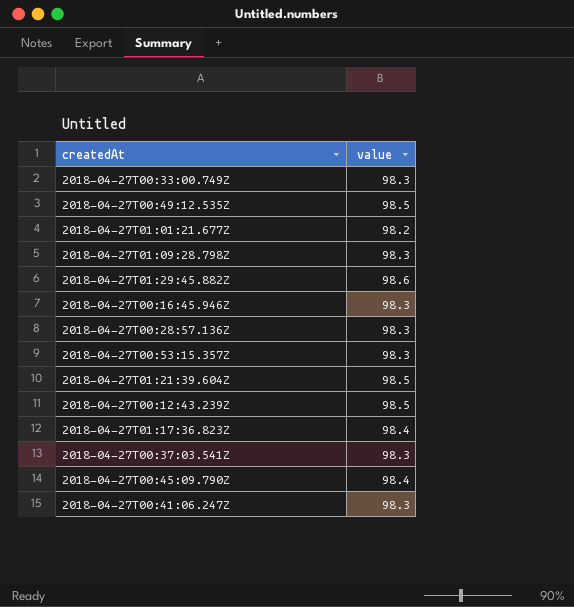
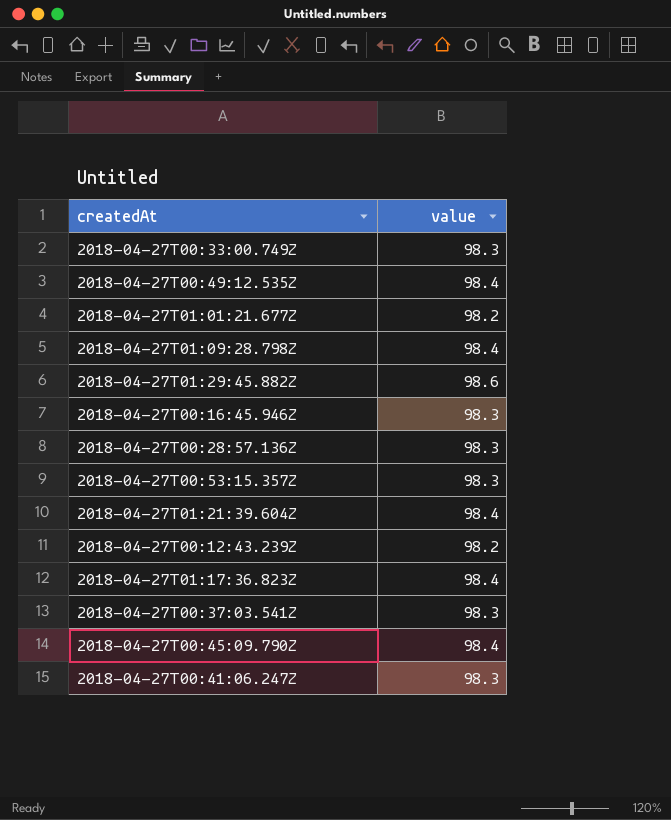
2018-04-27T00:49:12.535Z | value: 98.5 -> 98.4
2018-04-27T01:09:28.798Z | value: 98.3 -> 98.4
2018-04-27T01:21:39.604Z | value: 98.5 -> 98.4
2018-04-27T00:12:43.239Z | value: 98.5 -> 98.2

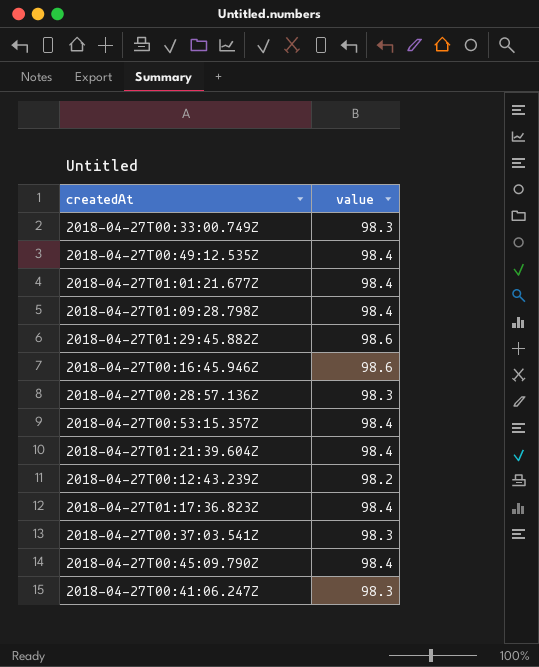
2018-04-27T01:01:21.677Z | value: 98.2 -> 98.4
2018-04-27T00:16:45.946Z | value: 98.3 -> 98.6
2018-04-27T00:53:15.357Z | value: 98.3 -> 98.4

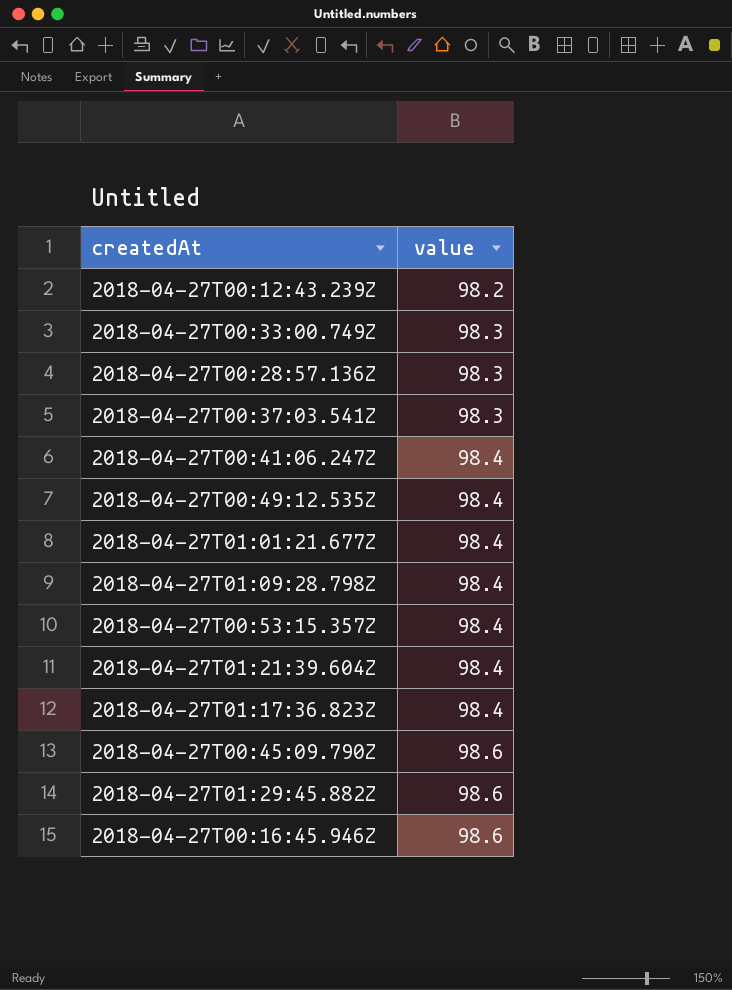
row order: none -> value ascending
2018-04-27T00:41:06.247Z | value: 98.3 -> 98.4
2018-04-27T00:45:09.790Z | value: 98.4 -> 98.6

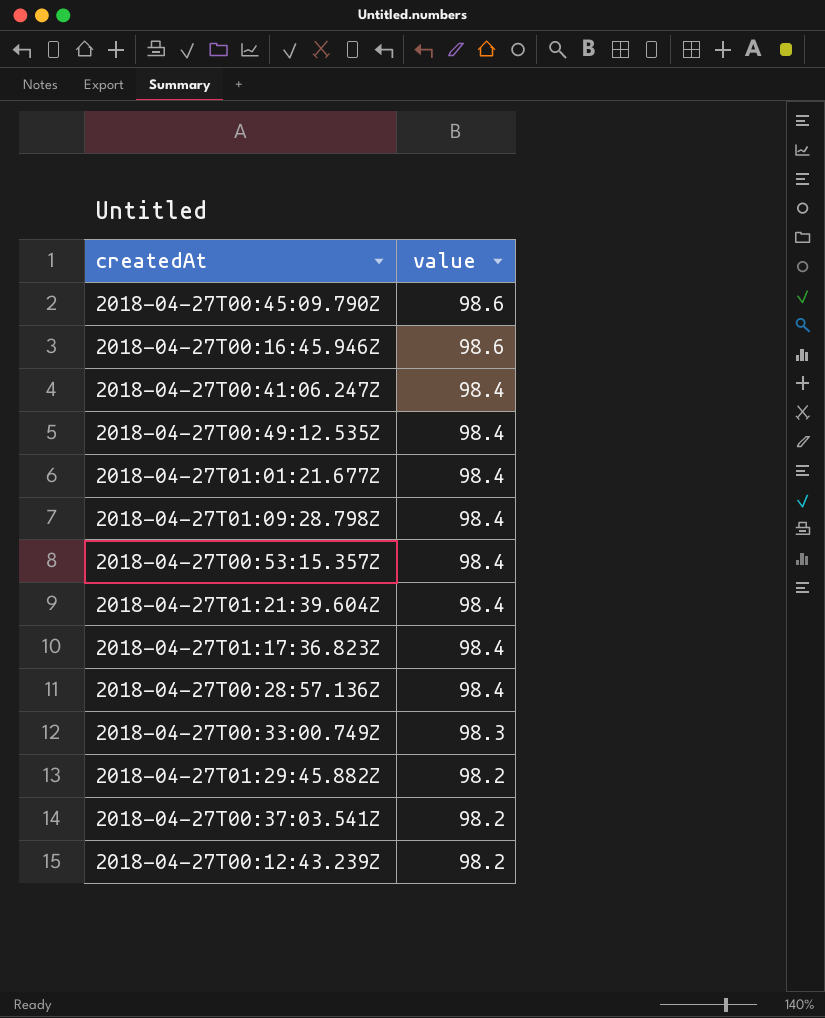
row order: value ascending -> value descending
2018-04-27T00:28:57.136Z | value: 98.3 -> 98.4
2018-04-27T01:29:45.882Z | value: 98.6 -> 98.2
2018-04-27T00:37:03.541Z | value: 98.3 -> 98.2

